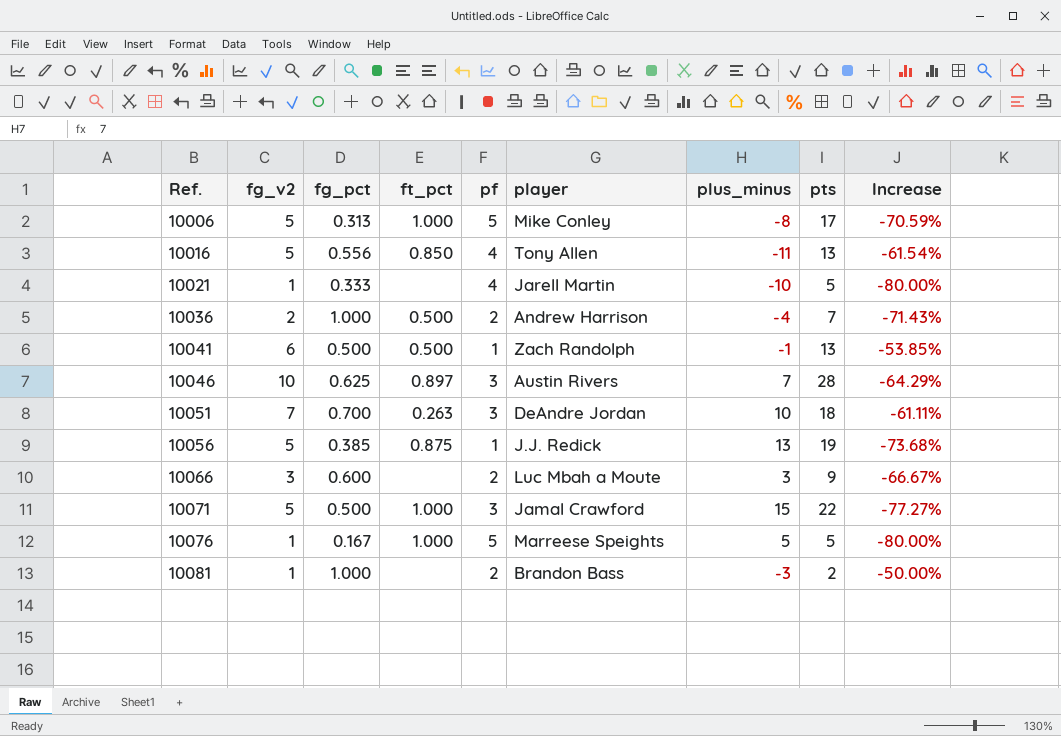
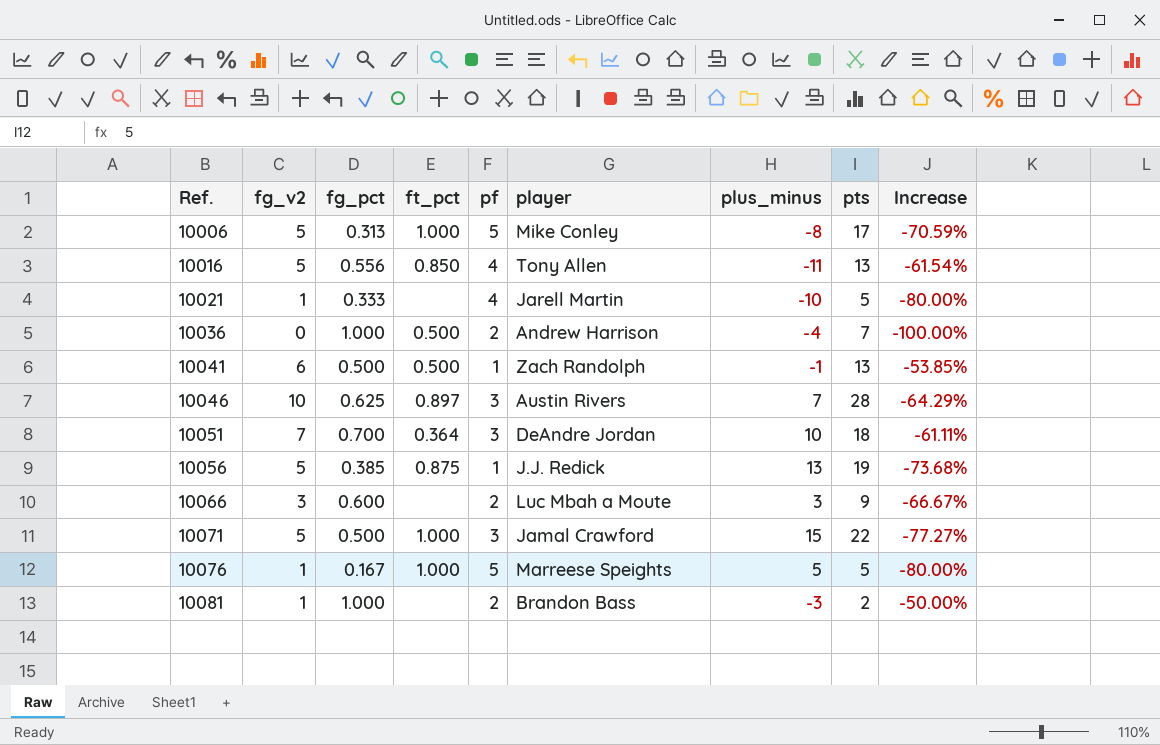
10036 | fg_v2: 2 -> 0
10036 | Increase: -71.43% -> -100.00%
10051 | ft_pct: 0.263 -> 0.364

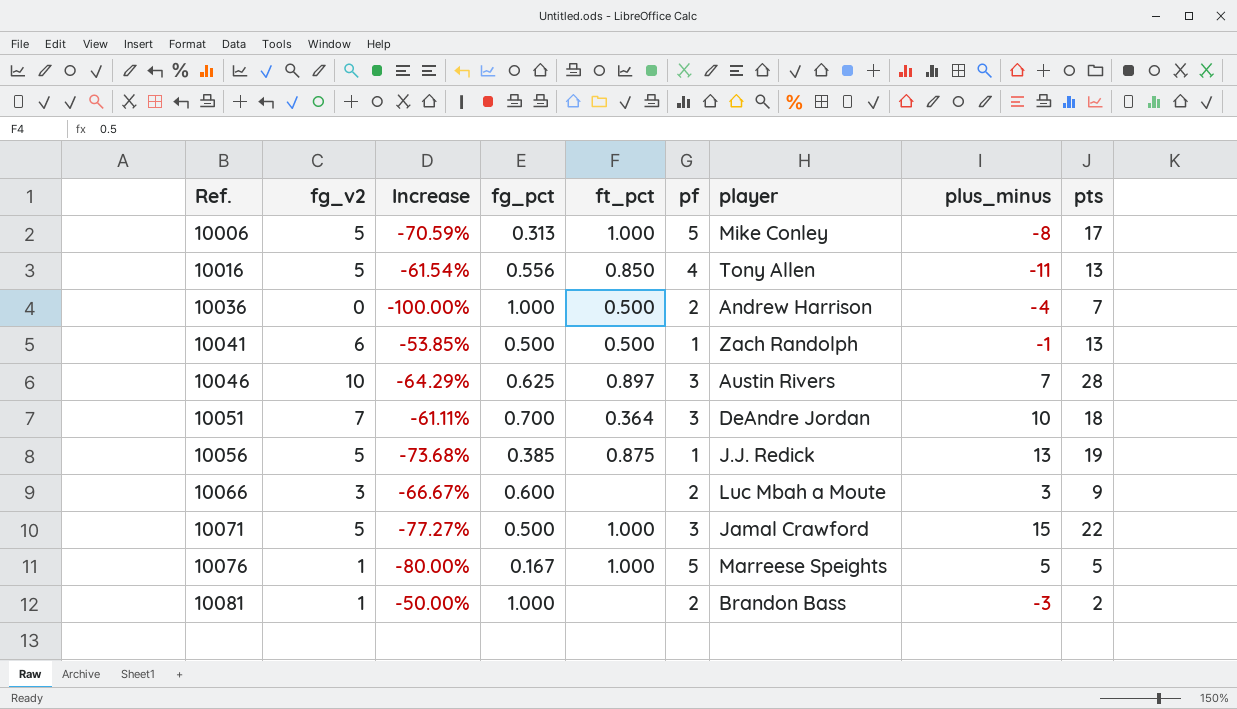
column Increase | position: 9 -> 3
row 10021: 1 | 0.333 | none | 4 | Jarell Martin | -10 | 5 | -80.00% -> none

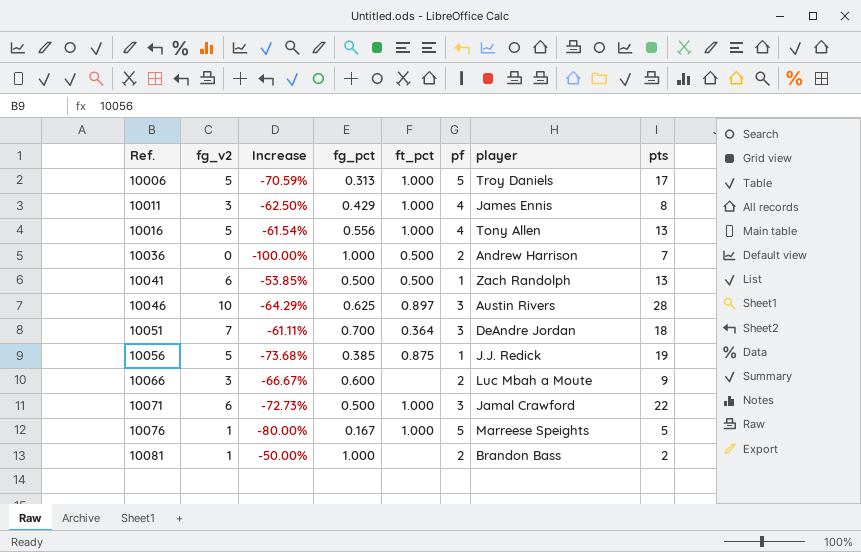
column plus_minus | position: 8 -> none
10006 | player: Mike Conley -> Troy Daniels
row 10011: none -> 3 | -62.50% | 0.429 | 1.000 | 4 | James Ennis | 8
10016 | ft_pct: 0.850 -> 1.000
10071 | fg_v2: 5 -> 6
10071 | Increase: -77.27% -> -72.73%

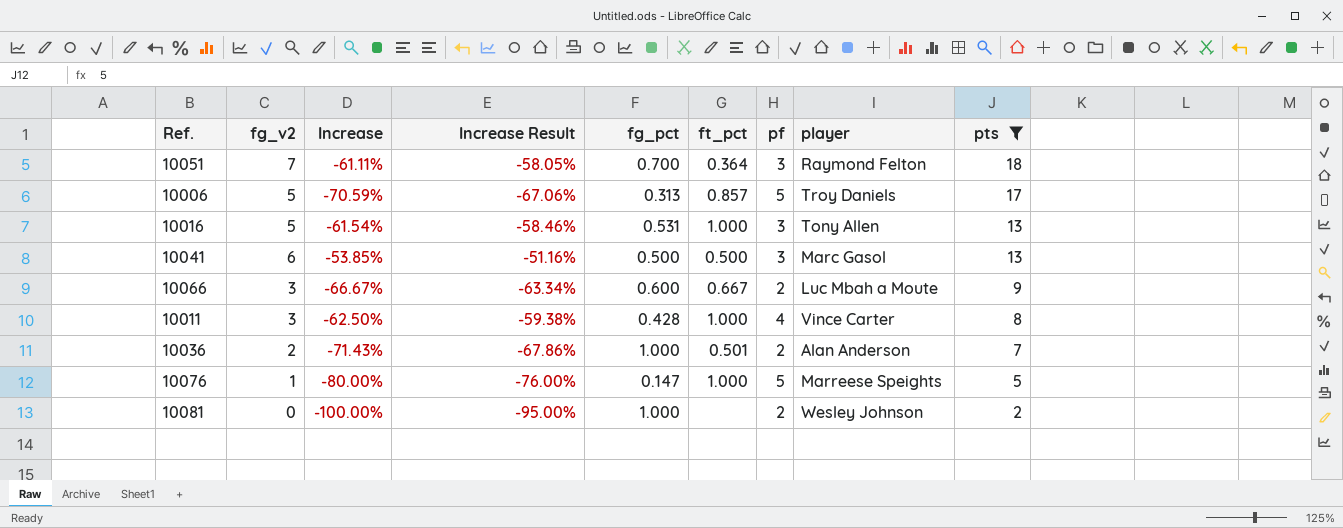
filter: none -> pts <= 18
row order: Ref. ascending -> pts descending
column Increase Result | formula: none -> [Increase] * 0.95
10051 | player: DeAndre Jordan -> Raymond Felton
10006 | ft_pct: 1.000 -> 0.857
10016 | fg_pct: 0.556 -> 0.531
10016 | pf: 4 -> 3
10041 | pf: 1 -> 3
10041 | player: Zach Randolph -> Marc Gasol
10066 | ft_pct: none -> 0.667
10011 | fg_pct: 0.429 -> 0.428
10011 | player: James Ennis -> Vince Carter
10036 | fg_v2: 0 -> 2
10036 | Increase: -100.00% -> -71.43%
10036 | ft_pct: 0.500 -> 0.501
10036 | player: Andrew Harrison -> Alan Anderson
10076 | fg_pct: 0.167 -> 0.147
10081 | fg_v2: 1 -> 0
10081 | Increase: -50.00% -> -100.00%
10081 | player: Brandon Bass -> Wesley Johnson

